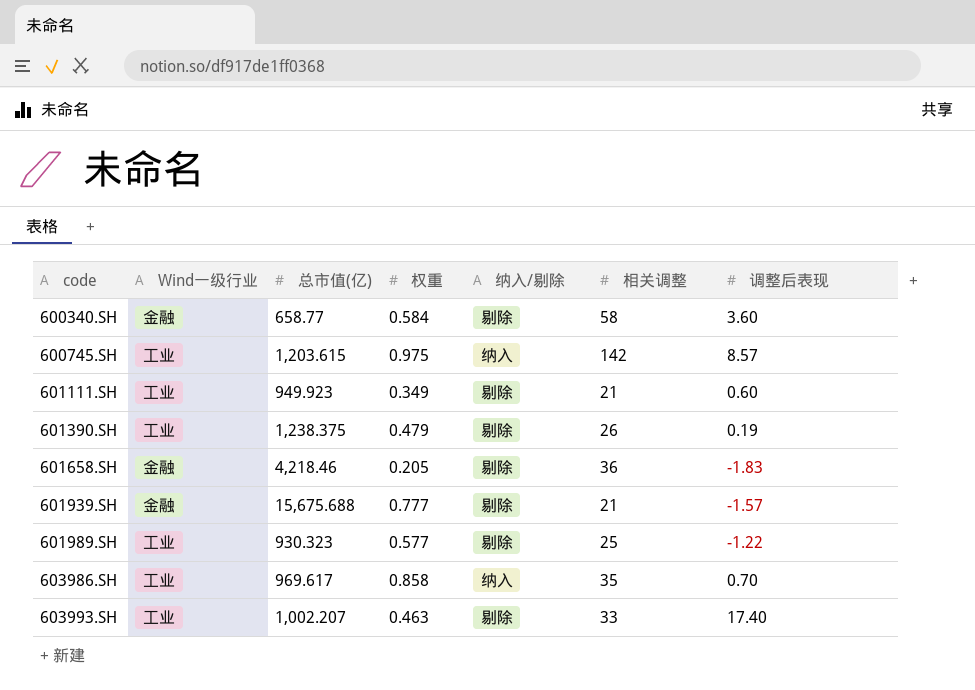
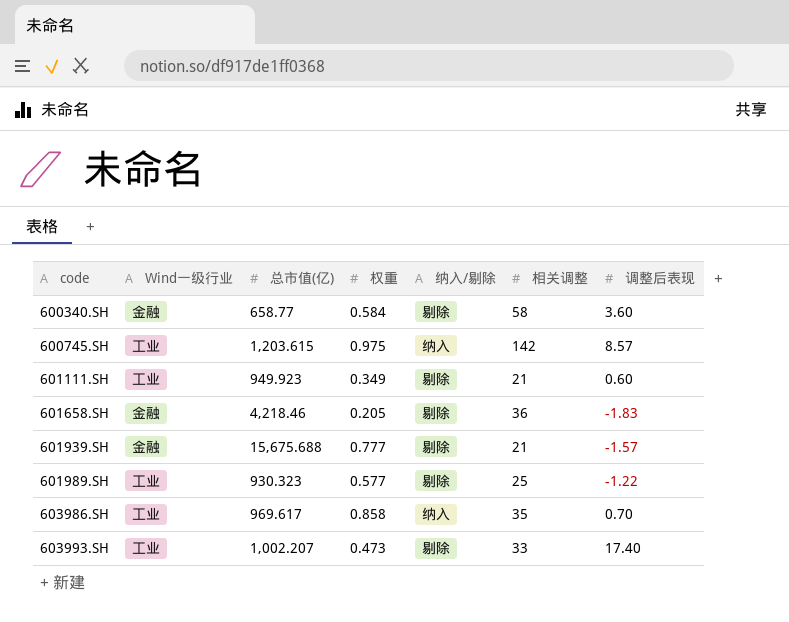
row 601390.SH: 工业 | 1,238.375 | 0.479 | 剔除 | 26 | 0.19 -> none
603993.SH | 权重: 0.463 -> 0.473

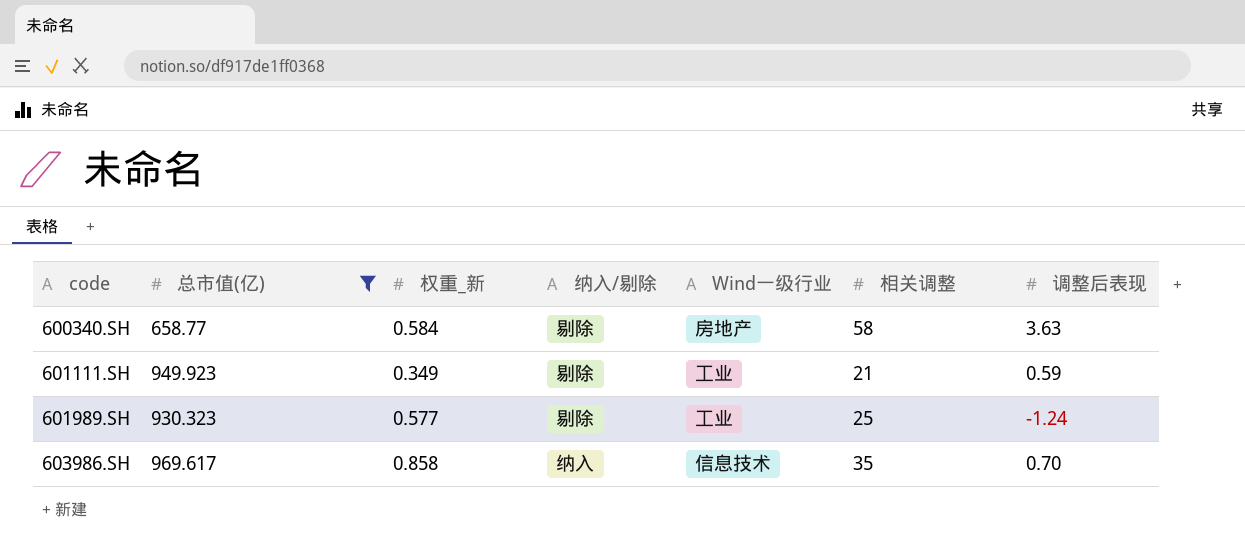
filter: none -> 总市值(亿) <= 969.617
column name: 权重 -> 权重_新
column Wind一级行业 | position: 2 -> 5
600340.SH | Wind一级行业: 金融 -> 房地产
600340.SH | 调整后表现: 3.60 -> 3.63
601111.SH | 调整后表现: 0.60 -> 0.59
601989.SH | 调整后表现: -1.22 -> -1.24
603986.SH | Wind一级行业: 工业 -> 信息技术

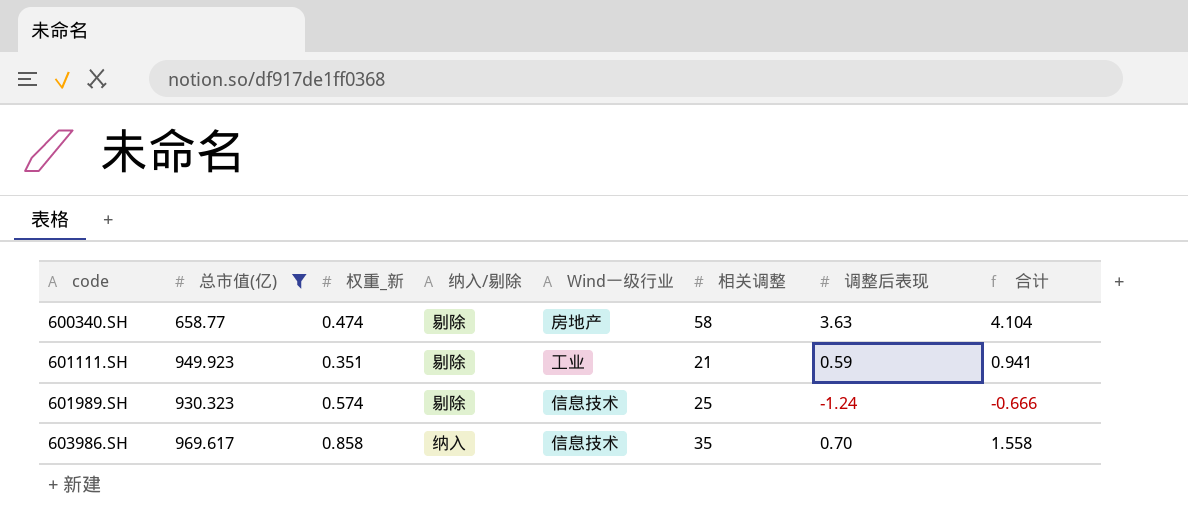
column 合计 | formula: none -> [权重_新] + [调整后表现]
600340.SH | 权重_新: 0.584 -> 0.474
601111.SH | 权重_新: 0.349 -> 0.351
601989.SH | 权重_新: 0.577 -> 0.574
601989.SH | Wind一级行业: 工业 -> 信息技术

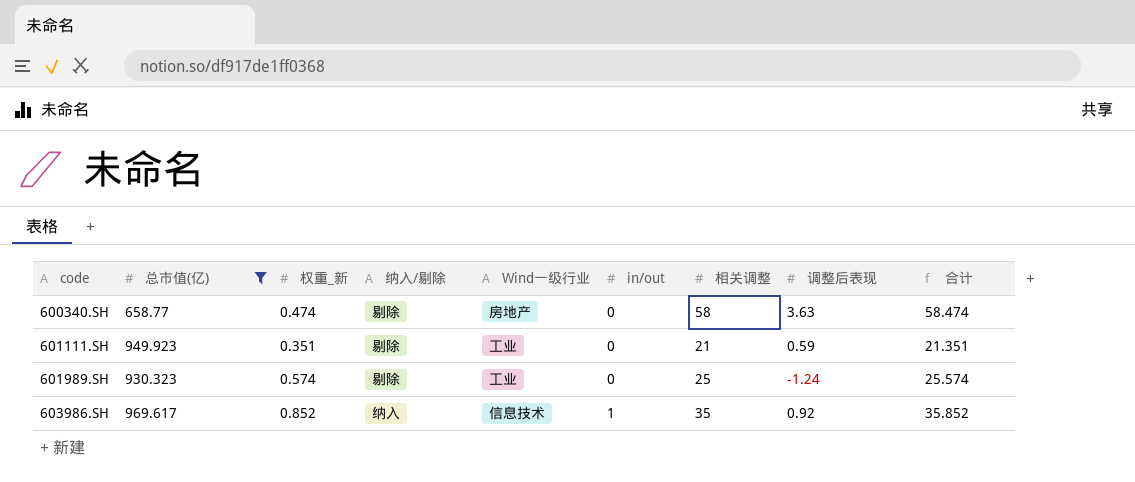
column in/out | position: none -> 6
column 合计 | formula: [权重_新] + [调整后表现] -> [权重_新] + [相关调整]
601989.SH | Wind一级行业: 信息技术 -> 工业
603986.SH | 权重_新: 0.858 -> 0.852
603986.SH | 调整后表现: 0.70 -> 0.92

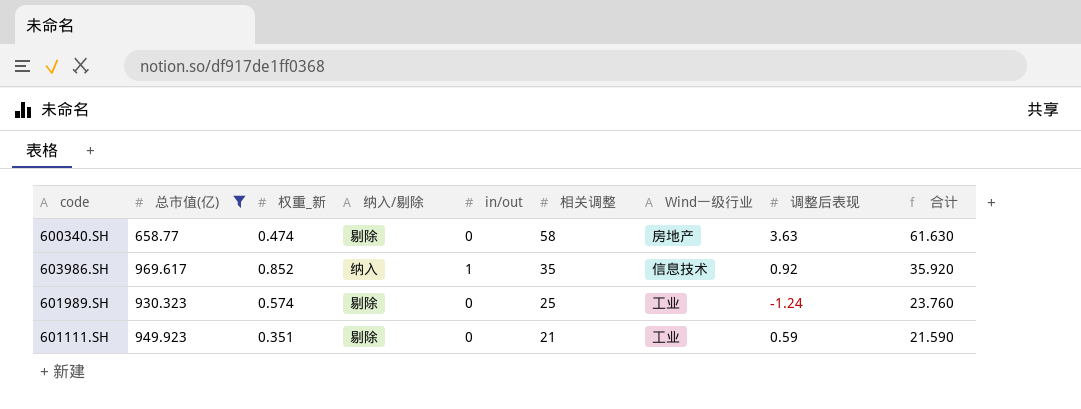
row order: code ascending -> 相关调整 descending
column Wind一级行业 | position: 5 -> 7
column 合计 | formula: [权重_新] + [相关调整] -> [相关调整] + [调整后表现]

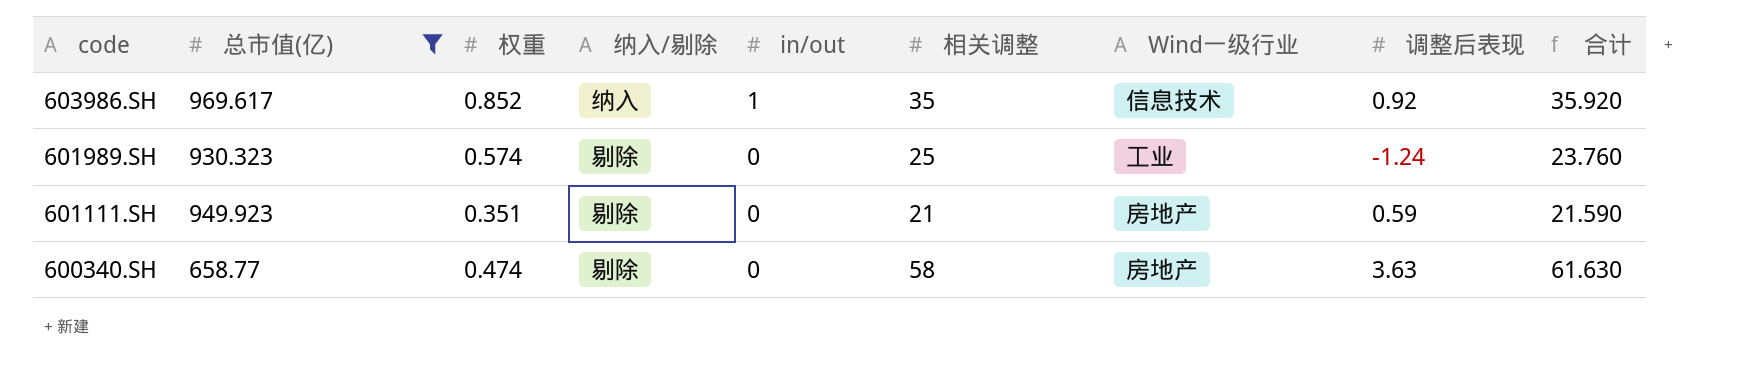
row order: 相关调整 descending -> code descending
column name: 权重_新 -> 权重
601111.SH | Wind一级行业: 工业 -> 房地产

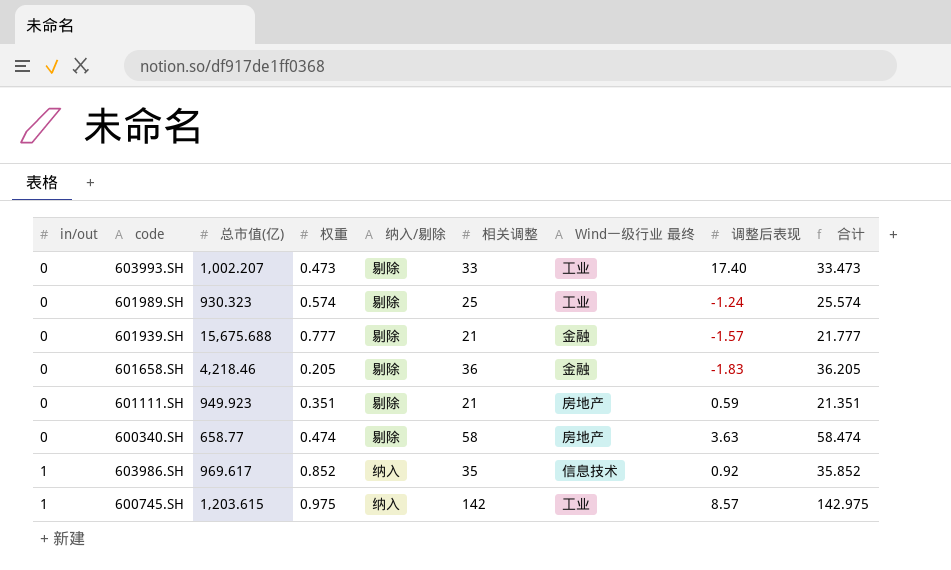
filter: 总市值(亿) <= 969.617 -> none
row order: code descending -> in/out ascending
column in/out | position: 5 -> 1
column name: Wind一级行业 -> Wind一级行业 最终
column 合计 | formula: [相关调整] + [调整后表现] -> [权重] + [相关调整]

